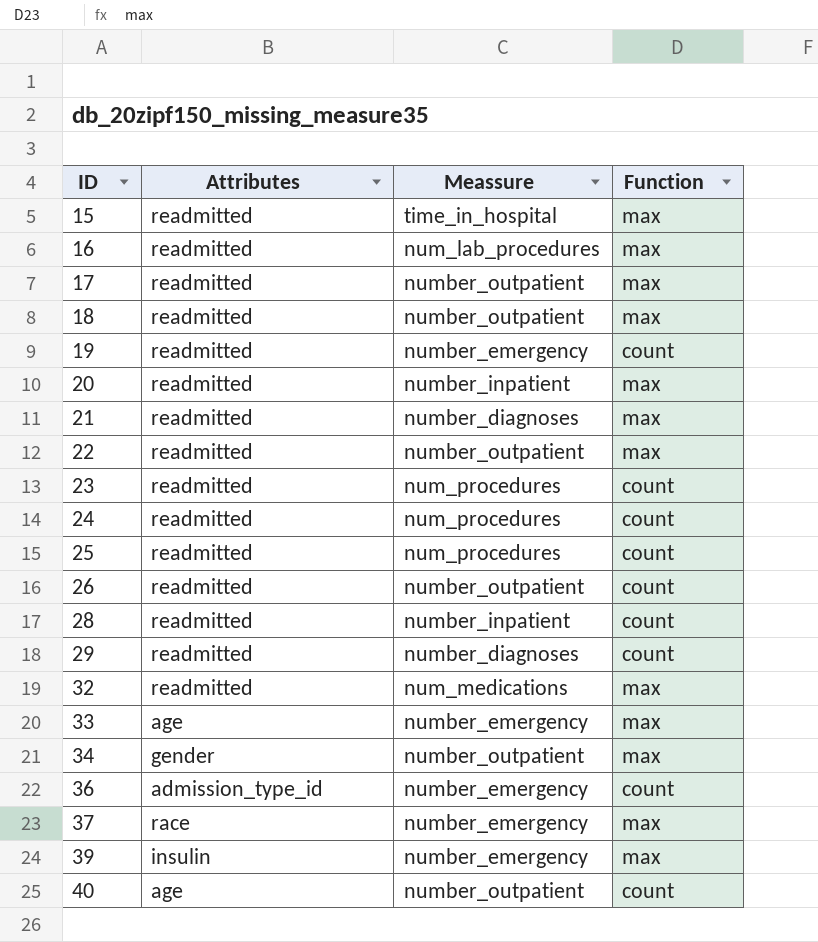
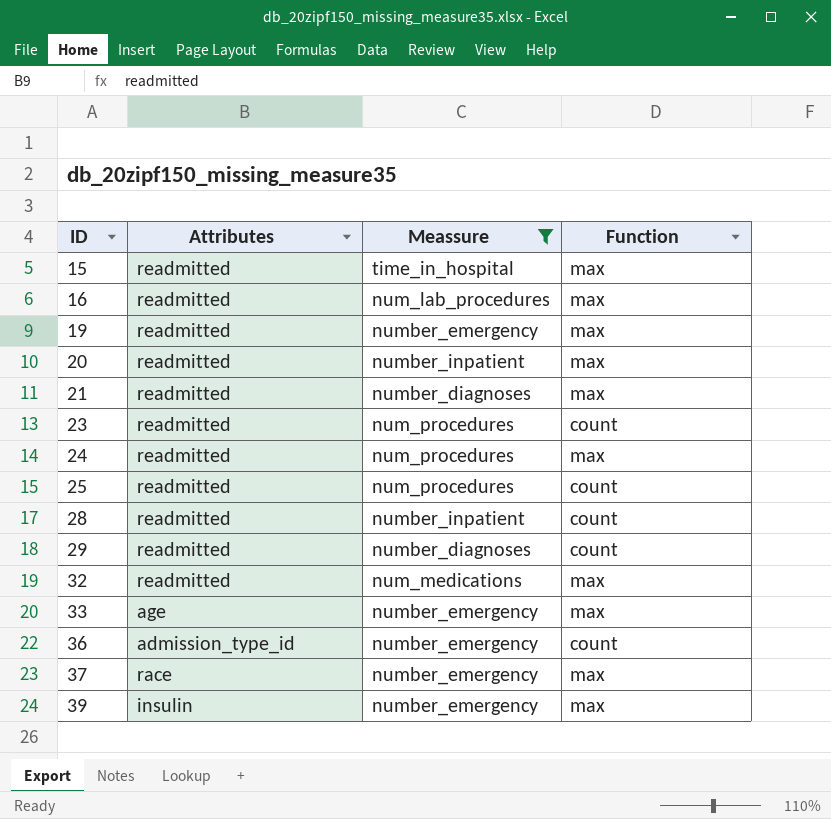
filter: none -> Meassure != number_outpatient
19 | Function: count -> max
24 | Function: count -> max

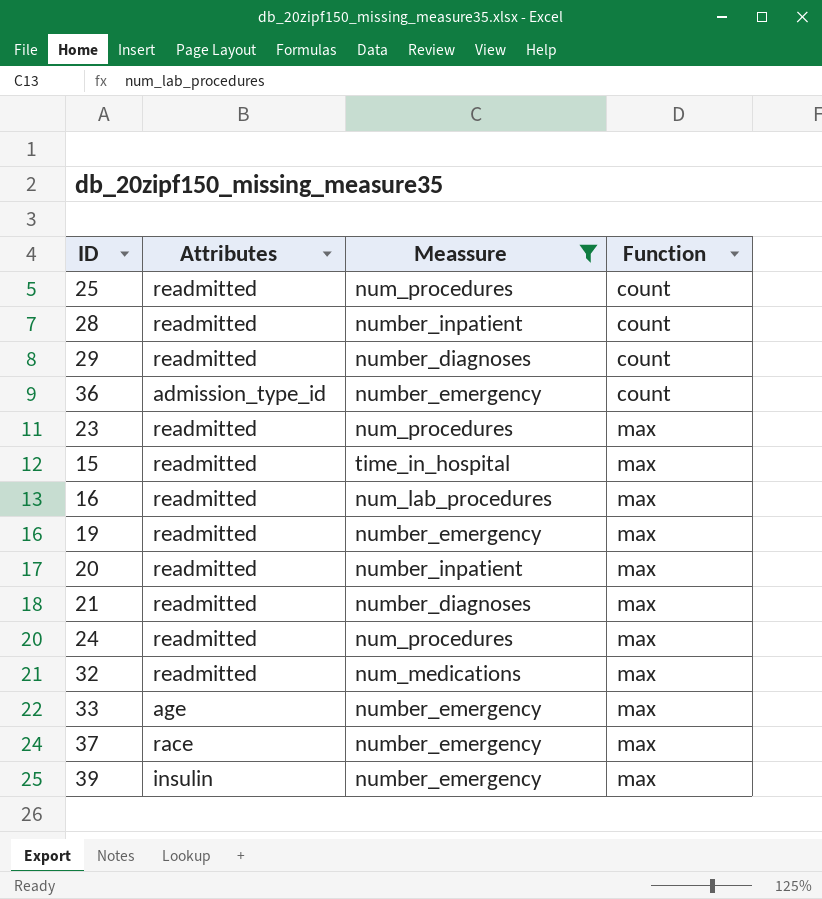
row order: ID ascending -> Function ascending
23 | Function: count -> max

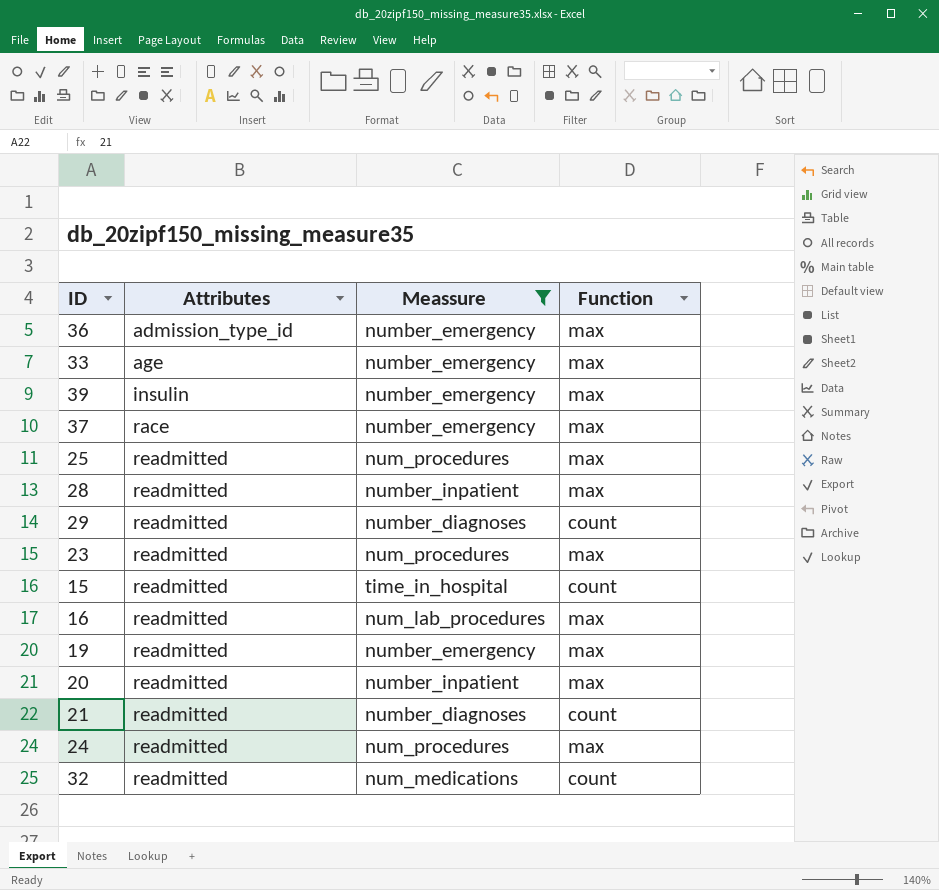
row order: Function ascending -> Attributes ascending
36 | Function: count -> max
25 | Function: count -> max
28 | Function: count -> max
15 | Function: max -> count
21 | Function: max -> count
32 | Function: max -> count

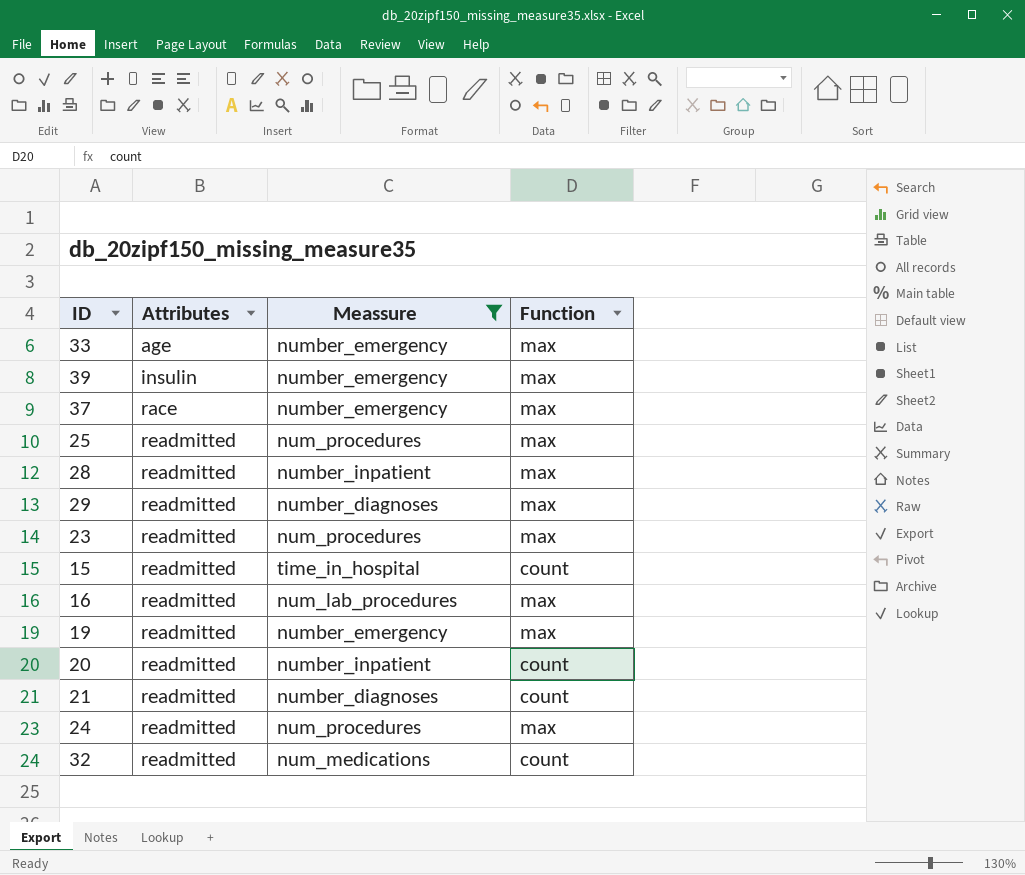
row 36: admission_type_id | number_emergency | max -> none
29 | Function: count -> max
20 | Function: max -> count

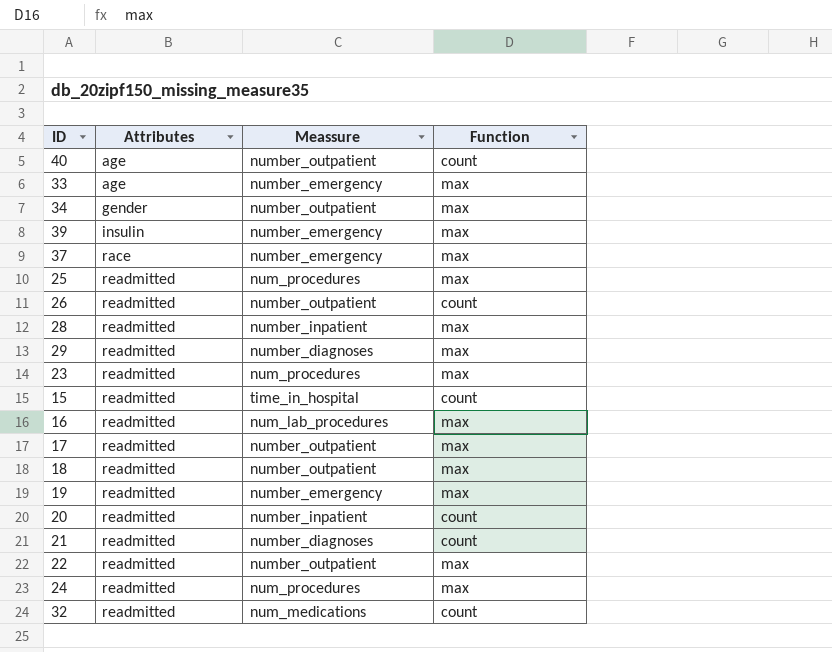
filter: Meassure != number_outpatient -> none

